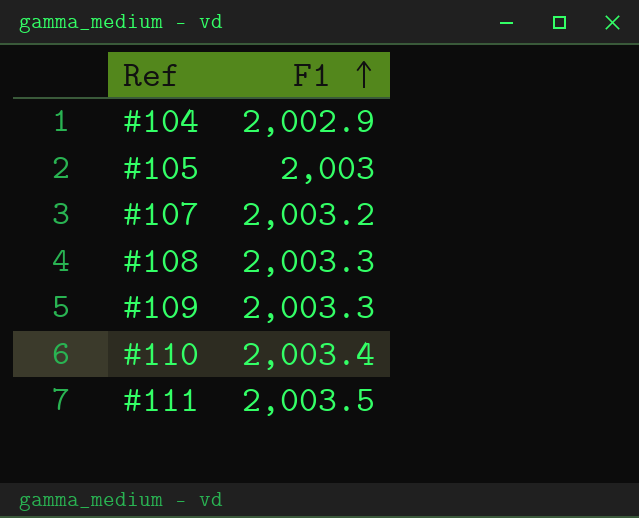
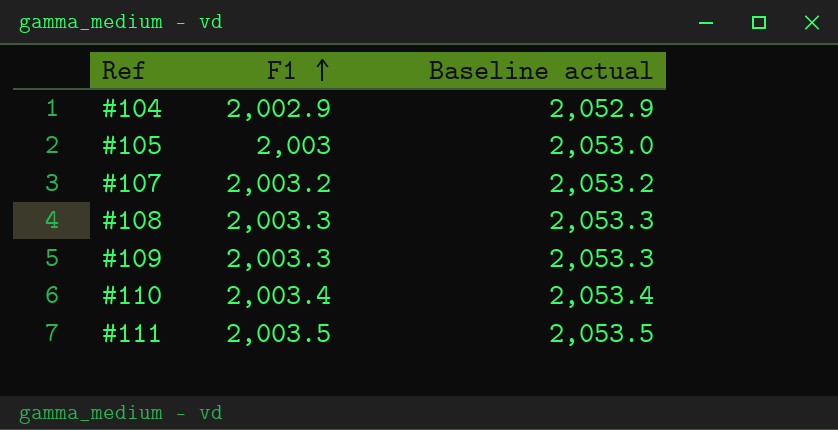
column Baseline actual | formula: none -> [F1] + 50

